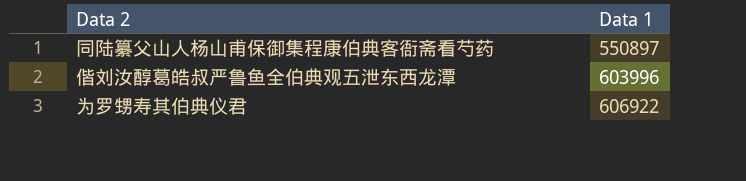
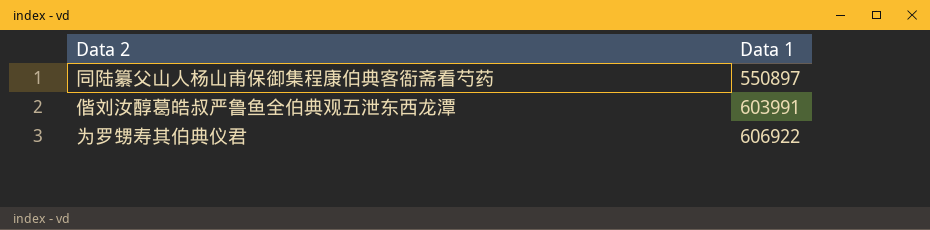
偕刘汝醇葛皓叔严鲁鱼全伯典观五泄东西龙潭 | Data 1: 603996 -> 603991

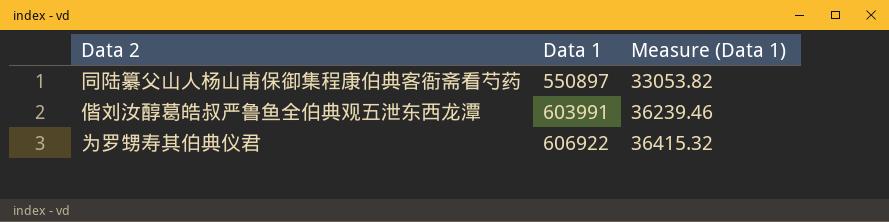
column Measure (Data 1) | formula: none -> [Data 1] * 0.06

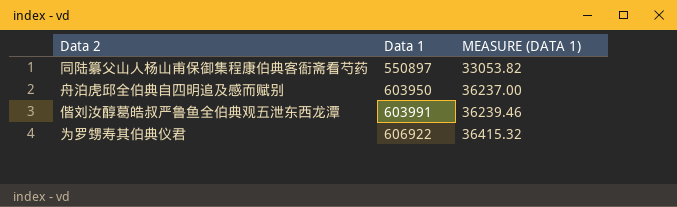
column name: Measure (Data 1) -> MEASURE (DATA 1)
row 舟泊虎邱全伯典自四明追及感而赋别: none -> 603950 | 36237.00

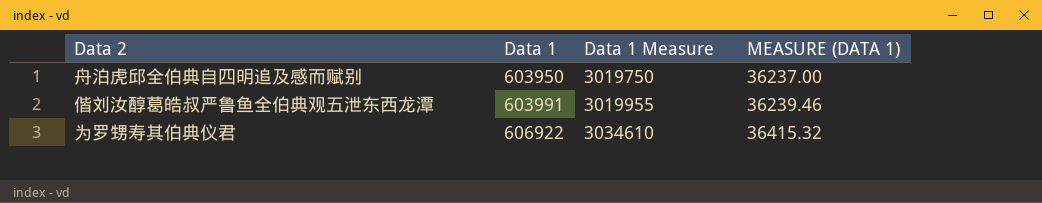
column Data 1 Measure | formula: none -> [Data 1] * 5
row 同陆纂父山人杨山甫保御集程康伯典客衙斋看芍药: 550897 | 33053.82 -> none

